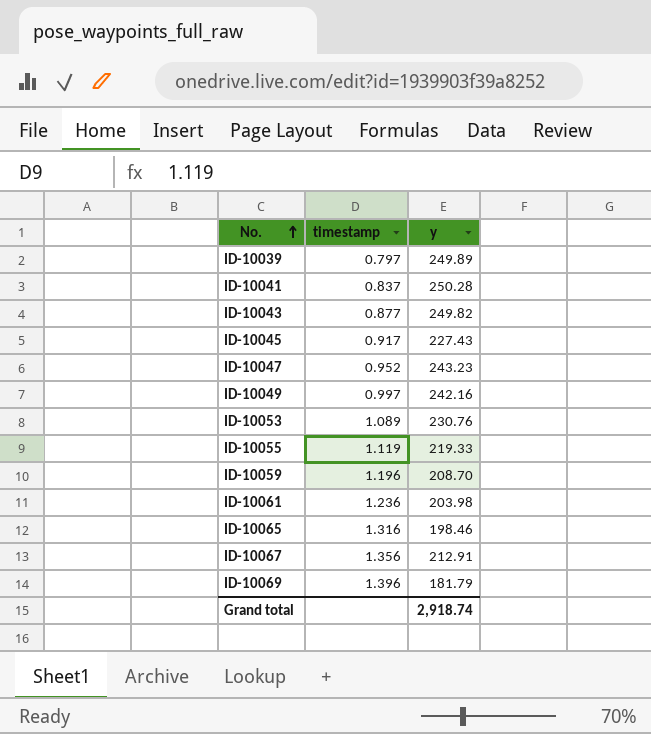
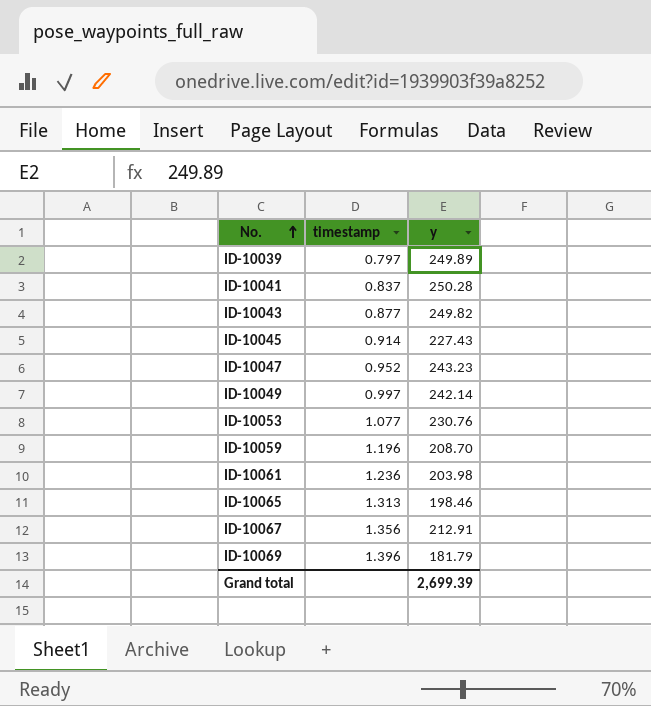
row ID-10055: 1.119 | 219.33 -> none
ID-10045 | timestamp: 0.917 -> 0.914
ID-10049 | y: 242.16 -> 242.14
ID-10053 | timestamp: 1.089 -> 1.077
ID-10065 | timestamp: 1.316 -> 1.313
Grand total | y: 2,918.74 -> 2,699.39

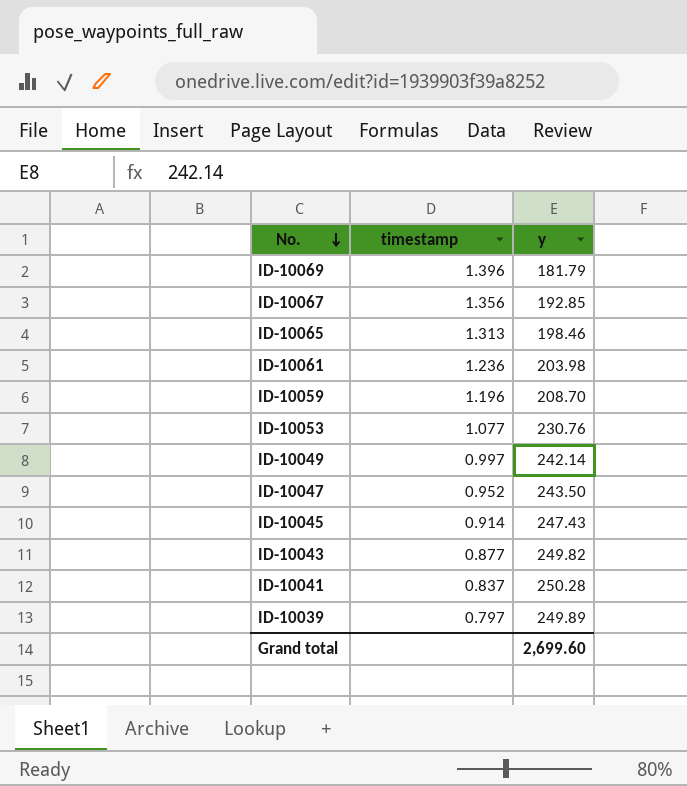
row order: No. ascending -> No. descending
ID-10067 | y: 212.91 -> 192.85
ID-10047 | y: 243.23 -> 243.50
ID-10045 | y: 227.43 -> 247.43
Grand total | y: 2,699.39 -> 2,699.60

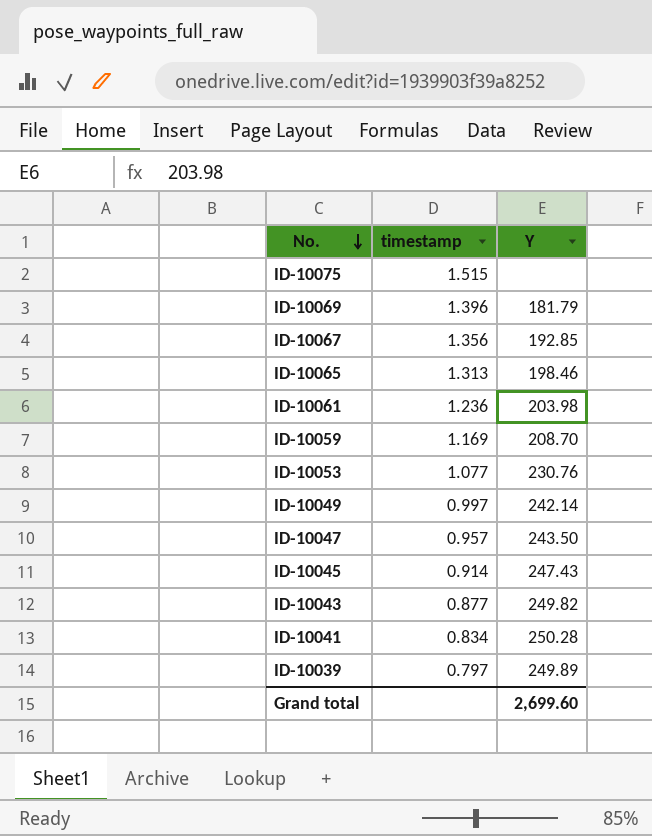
column name: y -> Y
row ID-10075: none -> 1.515 | none
ID-10059 | timestamp: 1.196 -> 1.169
ID-10047 | timestamp: 0.952 -> 0.957
ID-10041 | timestamp: 0.837 -> 0.834

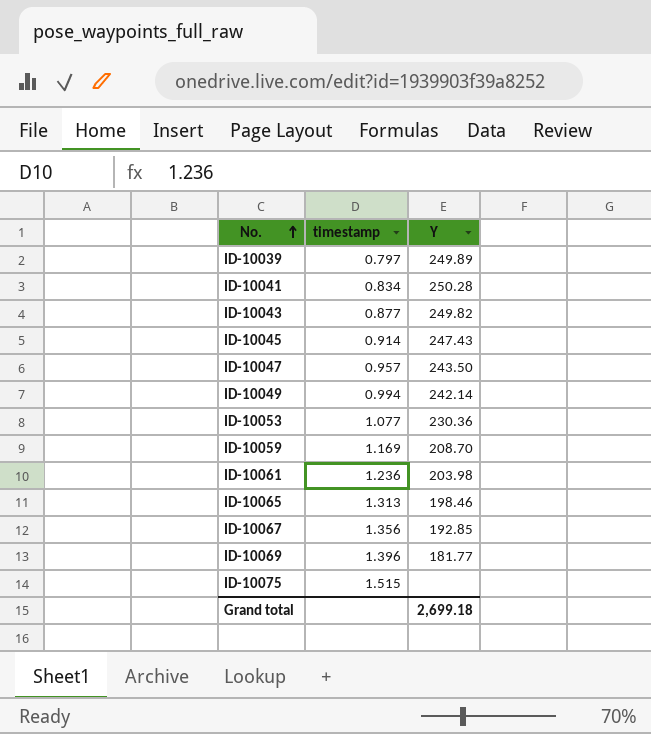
row order: No. descending -> No. ascending
ID-10049 | timestamp: 0.997 -> 0.994
ID-10053 | Y: 230.76 -> 230.36
ID-10069 | Y: 181.79 -> 181.77
Grand total | Y: 2,699.60 -> 2,699.18

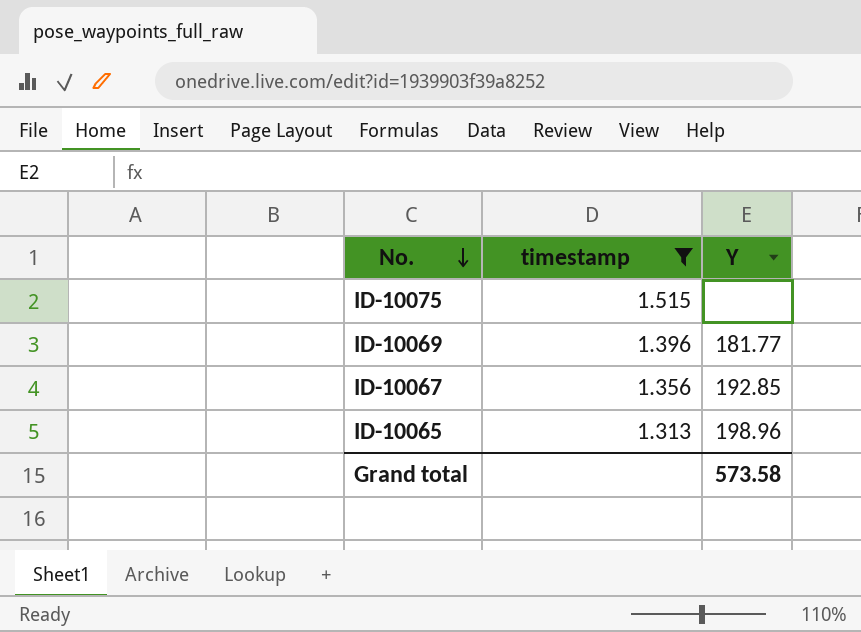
filter: none -> timestamp >= 1.313
row order: No. ascending -> No. descending
ID-10065 | Y: 198.46 -> 198.96
Grand total | Y: 2,699.18 -> 573.58

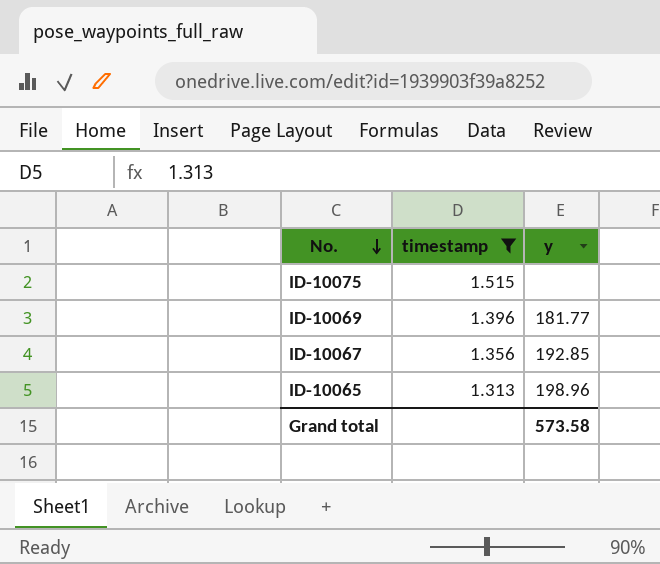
column name: Y -> y

